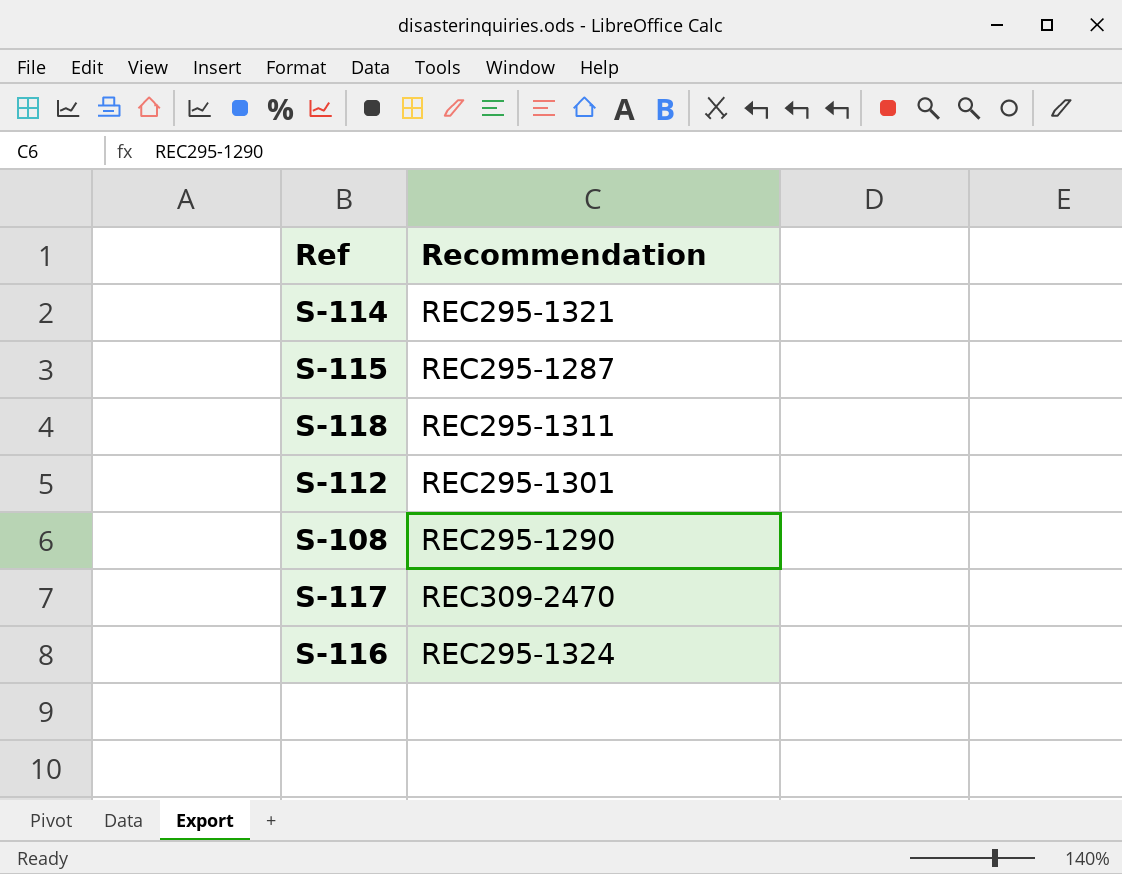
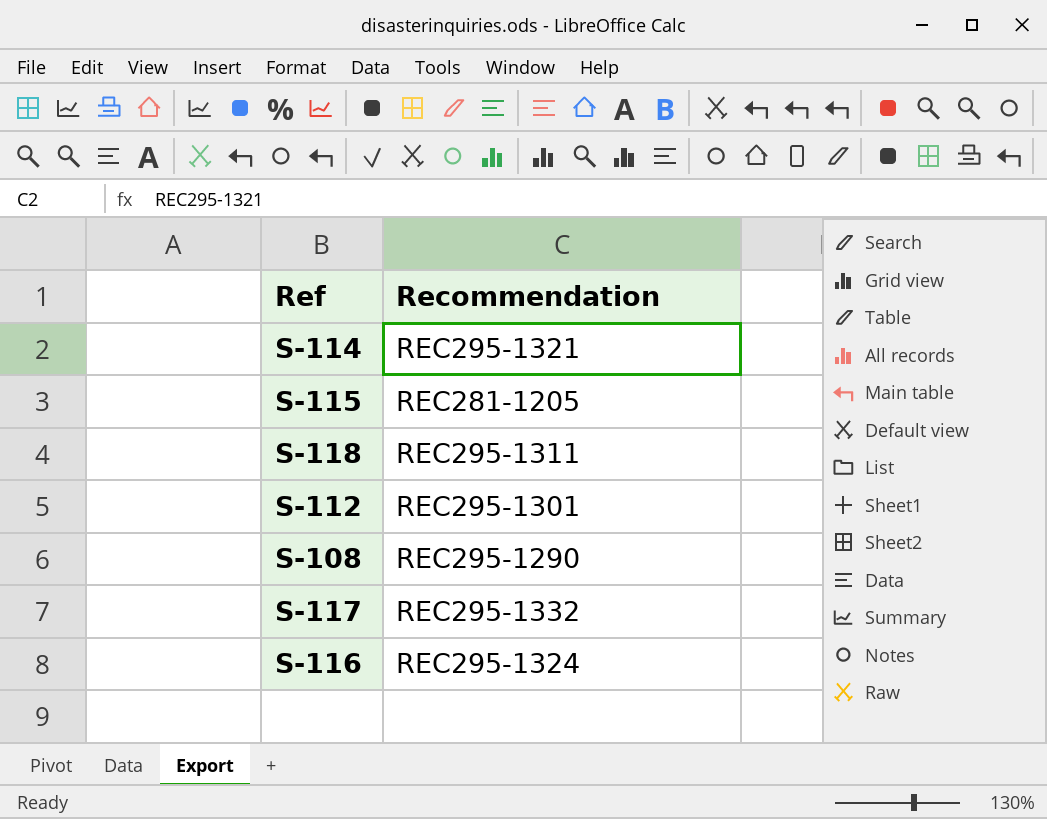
S-115 | Recommendation: REC295-1287 -> REC281-1205
S-117 | Recommendation: REC309-2470 -> REC295-1332

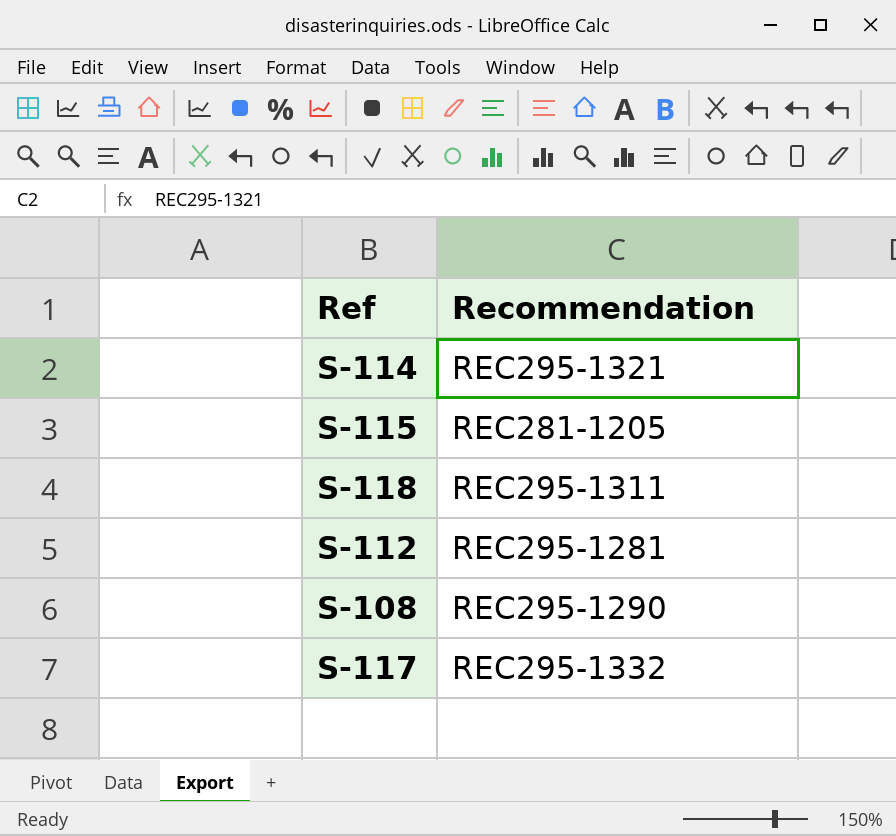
row S-116: REC295-1324 -> none
S-112 | Recommendation: REC295-1301 -> REC295-1281

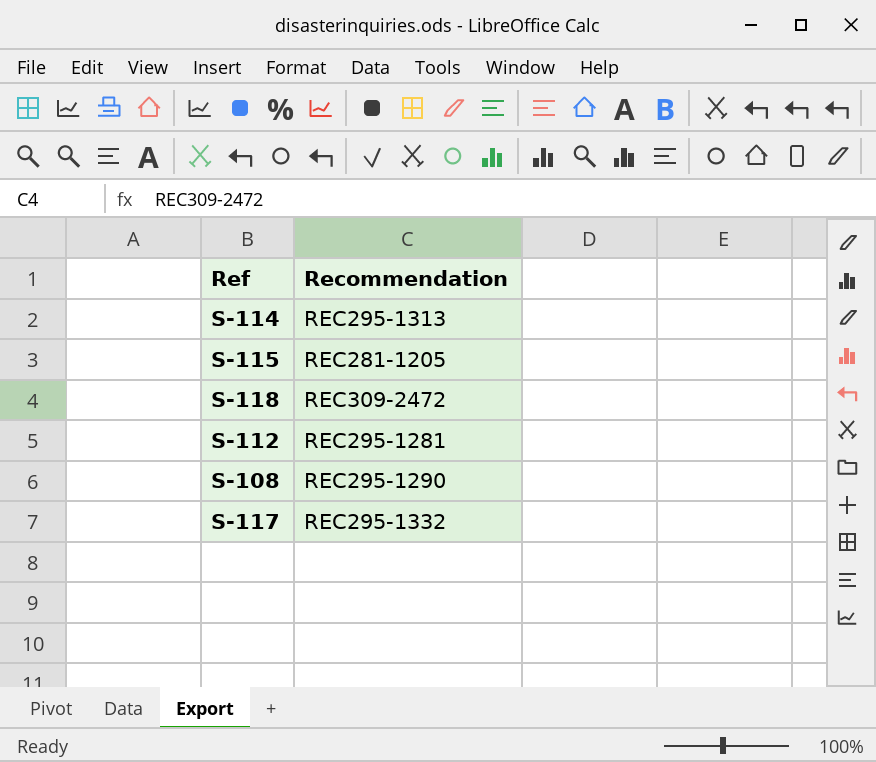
S-114 | Recommendation: REC295-1321 -> REC295-1313
S-118 | Recommendation: REC295-1311 -> REC309-2472

